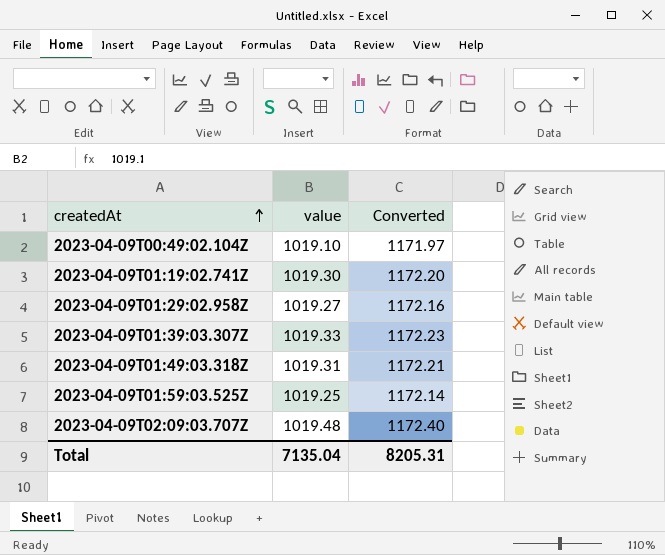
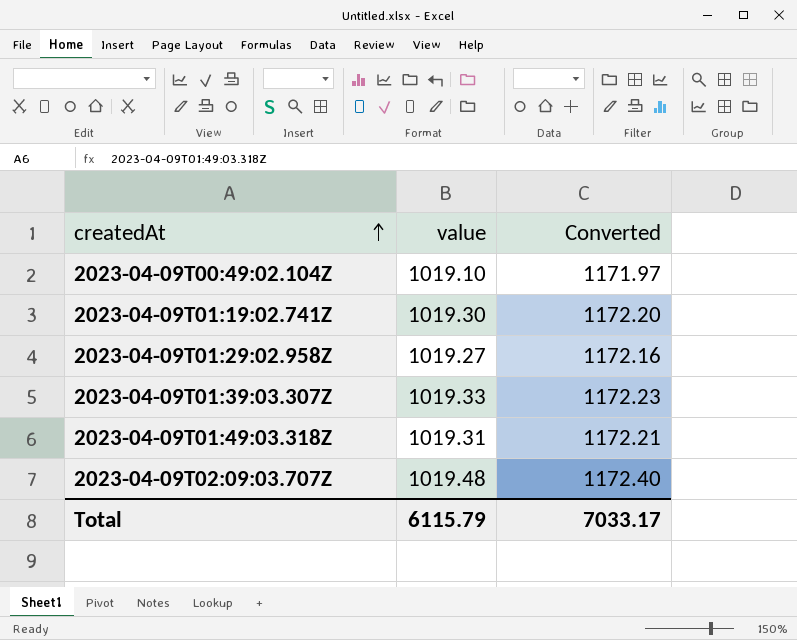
row 2023-04-09T01:59:03.525Z: 1019.25 | 1172.14 -> none
Total | value: 7135.04 -> 6115.79
Total | Converted: 8205.31 -> 7033.17

